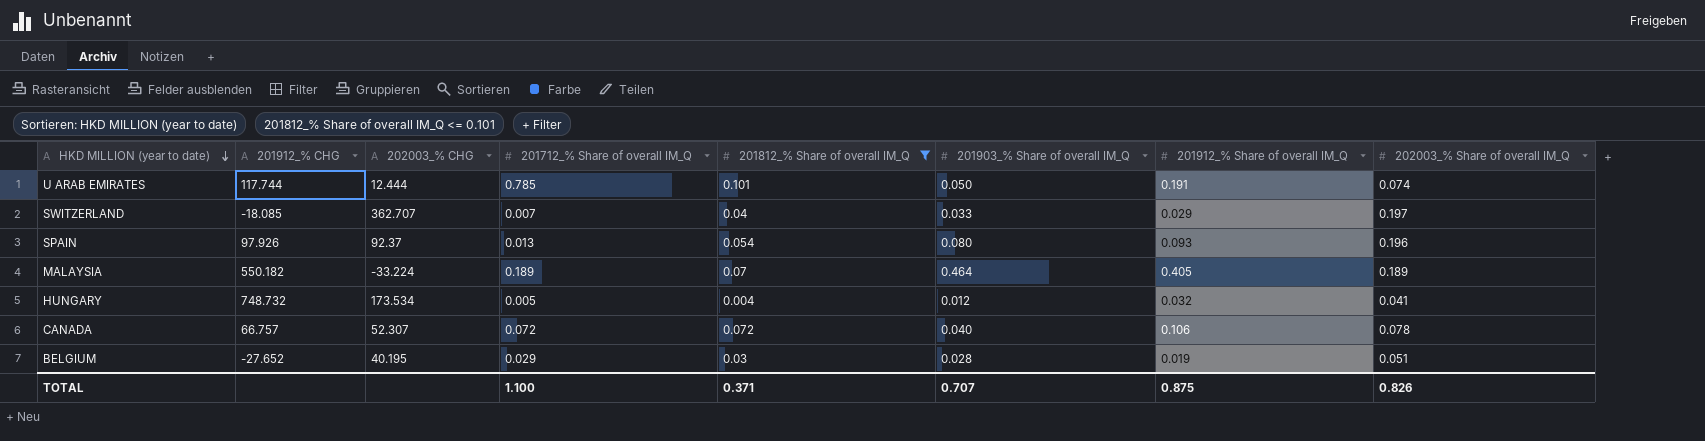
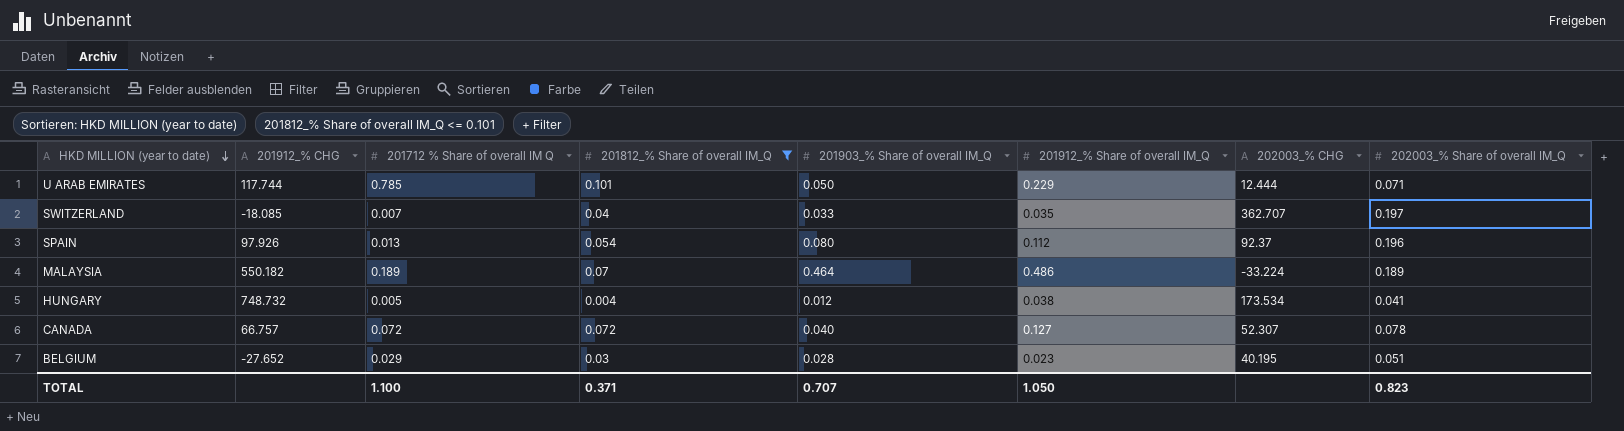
column name: 201712_% Share of overall IM_Q -> 201712 % Share of overall IM Q
column 202003_% CHG | position: 3 -> 7
U ARAB EMIRATES | 201912_% Share of overall IM_Q: 0.191 -> 0.229
U ARAB EMIRATES | 202003_% Share of overall IM_Q: 0.074 -> 0.071
SWITZERLAND | 201912_% Share of overall IM_Q: 0.029 -> 0.035
SPAIN | 201912_% Share of overall IM_Q: 0.093 -> 0.112
MALAYSIA | 201912_% Share of overall IM_Q: 0.405 -> 0.486
HUNGARY | 201912_% Share of overall IM_Q: 0.032 -> 0.038
CANADA | 201912_% Share of overall IM_Q: 0.106 -> 0.127
BELGIUM | 201912_% Share of overall IM_Q: 0.019 -> 0.023
TOTAL | 201912_% Share of overall IM_Q: 0.875 -> 1.050
TOTAL | 202003_% Share of overall IM_Q: 0.826 -> 0.823

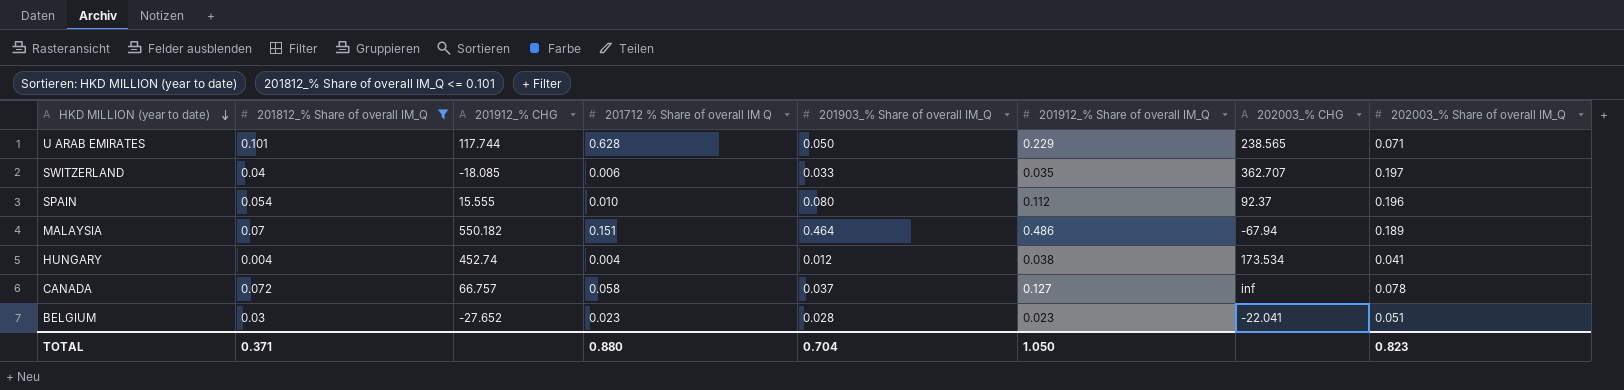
column 201812_% Share of overall IM_Q | position: 4 -> 2
U ARAB EMIRATES | 201712 % Share of overall IM Q: 0.785 -> 0.628
U ARAB EMIRATES | 202003_% CHG: 12.444 -> 238.565
SWITZERLAND | 201712 % Share of overall IM Q: 0.007 -> 0.006
SPAIN | 201912_% CHG: 97.926 -> 15.555
SPAIN | 201712 % Share of overall IM Q: 0.013 -> 0.010
MALAYSIA | 201712 % Share of overall IM Q: 0.189 -> 0.151
MALAYSIA | 202003_% CHG: -33.224 -> -67.94
HUNGARY | 201912_% CHG: 748.732 -> 452.74
HUNGARY | 201712 % Share of overall IM Q: 0.005 -> 0.004
CANADA | 201712 % Share of overall IM Q: 0.072 -> 0.058
CANADA | 201903_% Share of overall IM_Q: 0.040 -> 0.037
CANADA | 202003_% CHG: 52.307 -> inf
BELGIUM | 201712 % Share of overall IM Q: 0.029 -> 0.023
BELGIUM | 202003_% CHG: 40.195 -> -22.041
TOTAL | 201712 % Share of overall IM Q: 1.100 -> 0.880
TOTAL | 201903_% Share of overall IM_Q: 0.707 -> 0.704

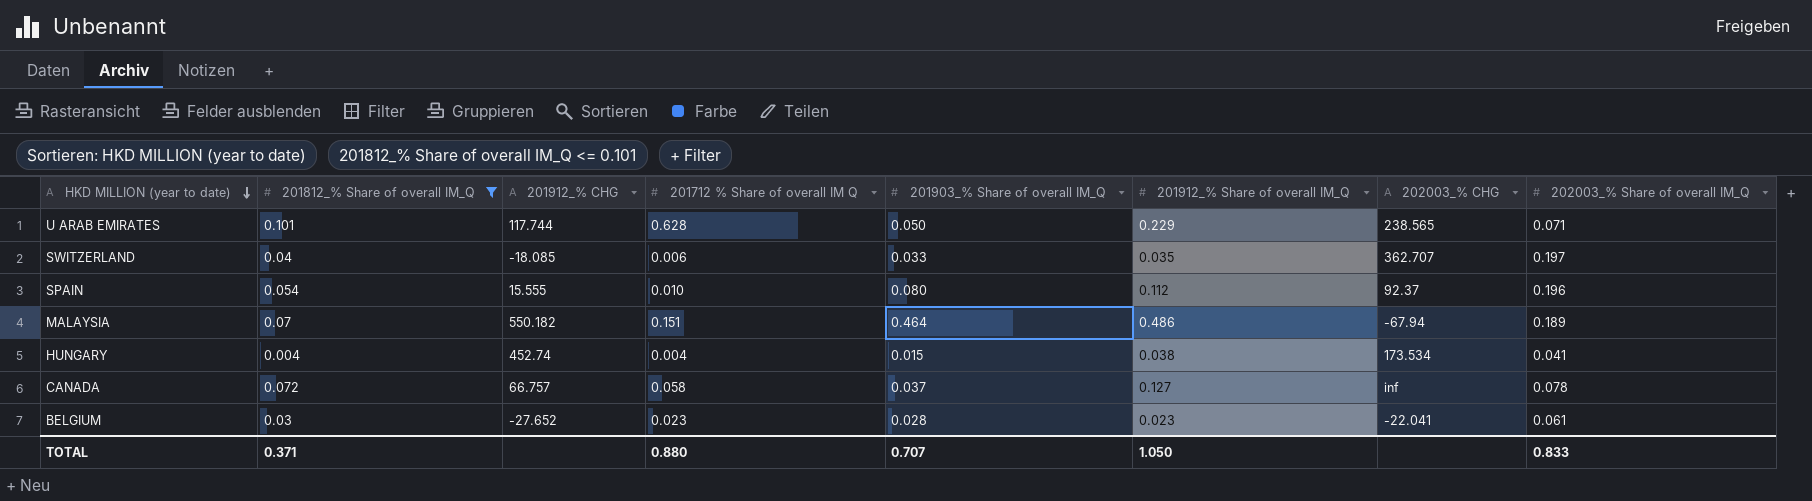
HUNGARY | 201903_% Share of overall IM_Q: 0.012 -> 0.015
BELGIUM | 202003_% Share of overall IM_Q: 0.051 -> 0.061
TOTAL | 201903_% Share of overall IM_Q: 0.704 -> 0.707
TOTAL | 202003_% Share of overall IM_Q: 0.823 -> 0.833

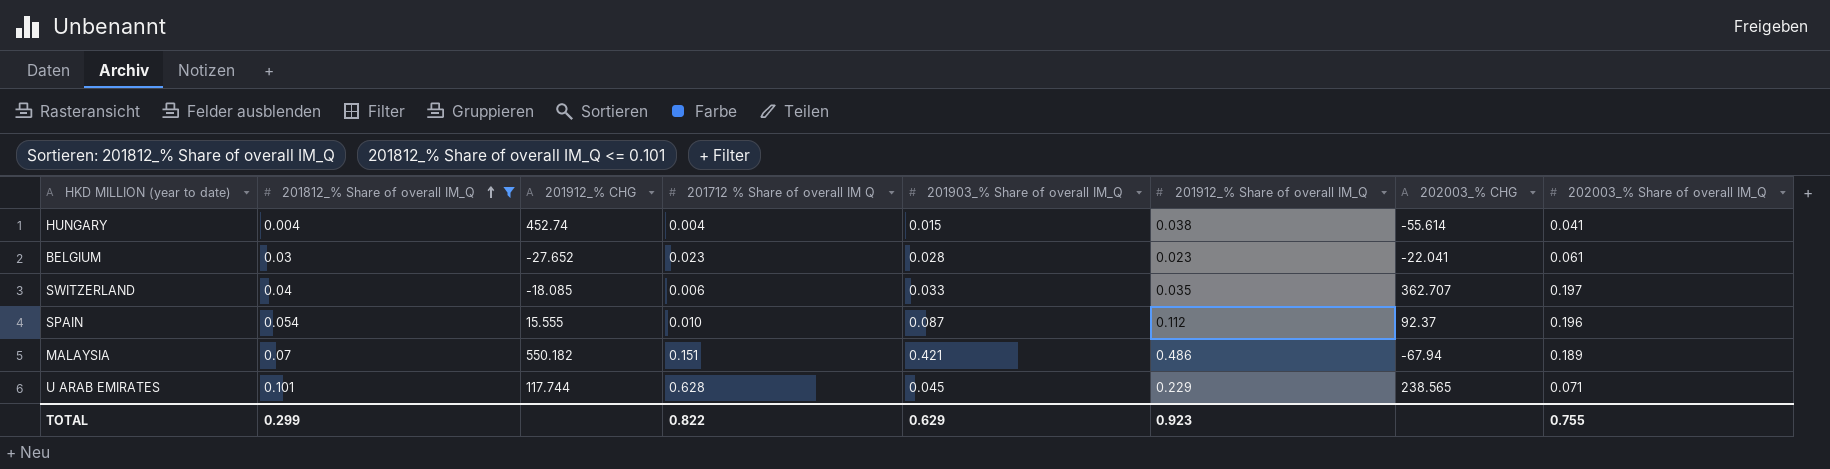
row order: HKD MILLION (year to date) descending -> 201812_% Share of overall IM_Q ascending
row CANADA: 0.072 | 66.757 | 0.058 | 0.037 | 0.127 | inf | 0.078 -> none
HUNGARY | 202003_% CHG: 173.534 -> -55.614
SPAIN | 201903_% Share of overall IM_Q: 0.080 -> 0.087
MALAYSIA | 201903_% Share of overall IM_Q: 0.464 -> 0.421
U ARAB EMIRATES | 201903_% Share of overall IM_Q: 0.050 -> 0.045
TOTAL | 201812_% Share of overall IM_Q: 0.371 -> 0.299
TOTAL | 201712 % Share of overall IM Q: 0.880 -> 0.822
TOTAL | 201903_% Share of overall IM_Q: 0.707 -> 0.629
TOTAL | 201912_% Share of overall IM_Q: 1.050 -> 0.923
TOTAL | 202003_% Share of overall IM_Q: 0.833 -> 0.755

